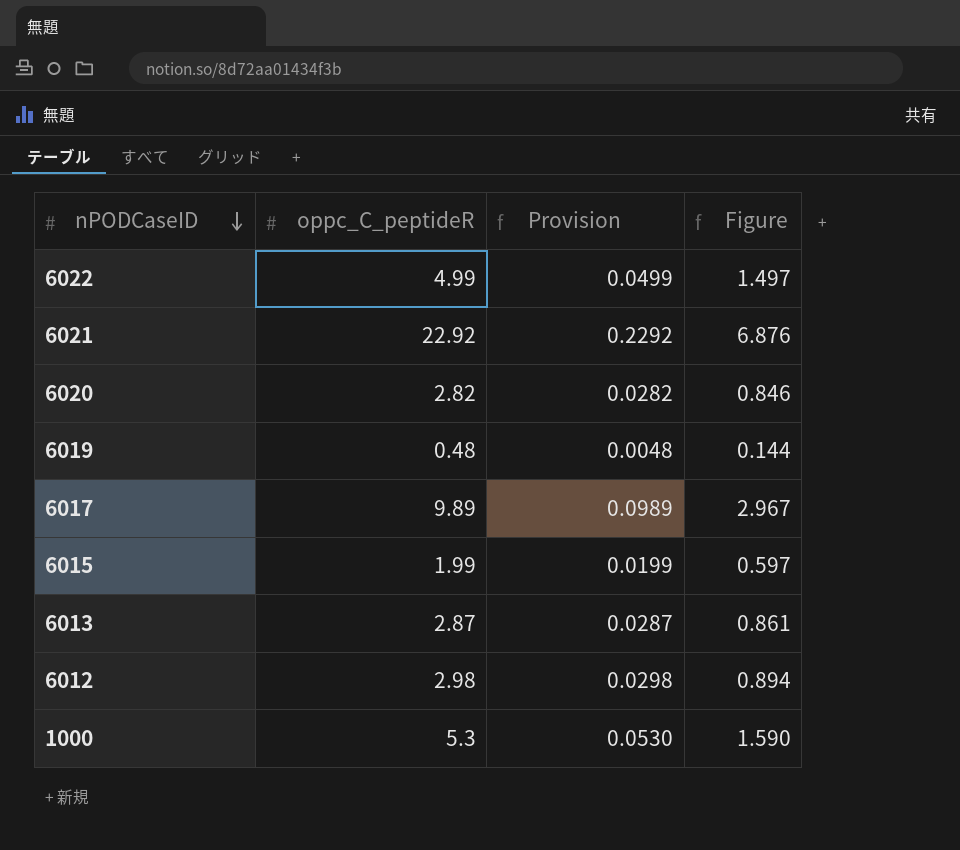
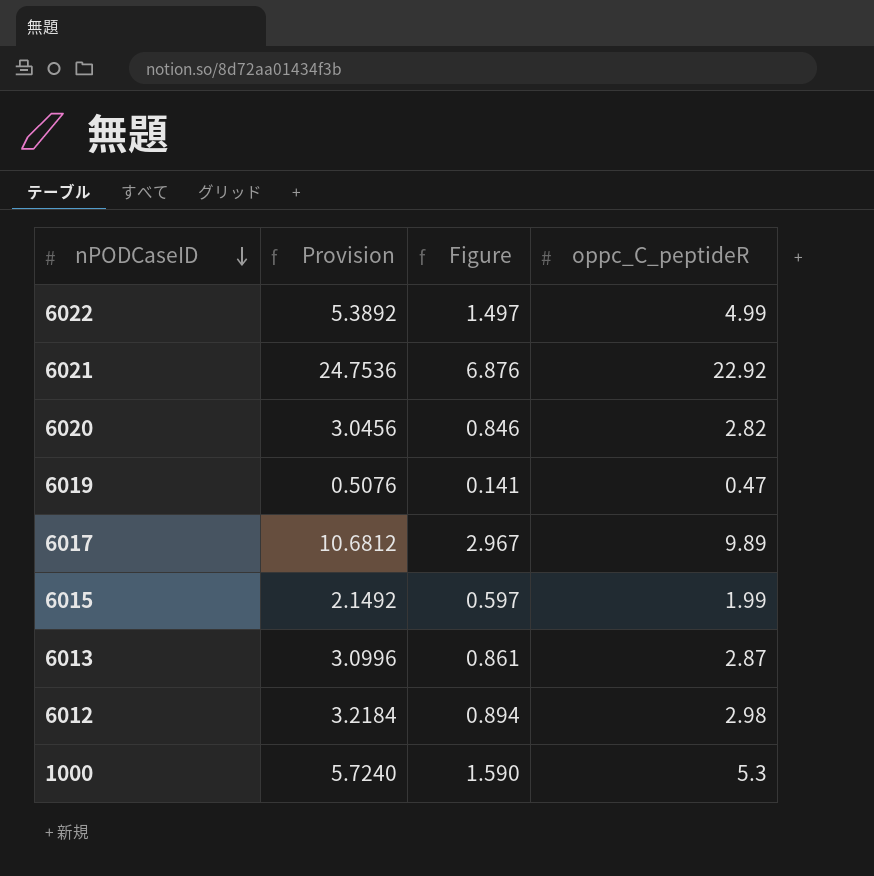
column Provision | formula: [oppc_C_peptideR] * 0.01 -> [oppc_C_peptideR] * 1.08
column oppc_C_peptideR | position: 2 -> 4
6019 | Figure: 0.144 -> 0.141
6019 | oppc_C_peptideR: 0.48 -> 0.47

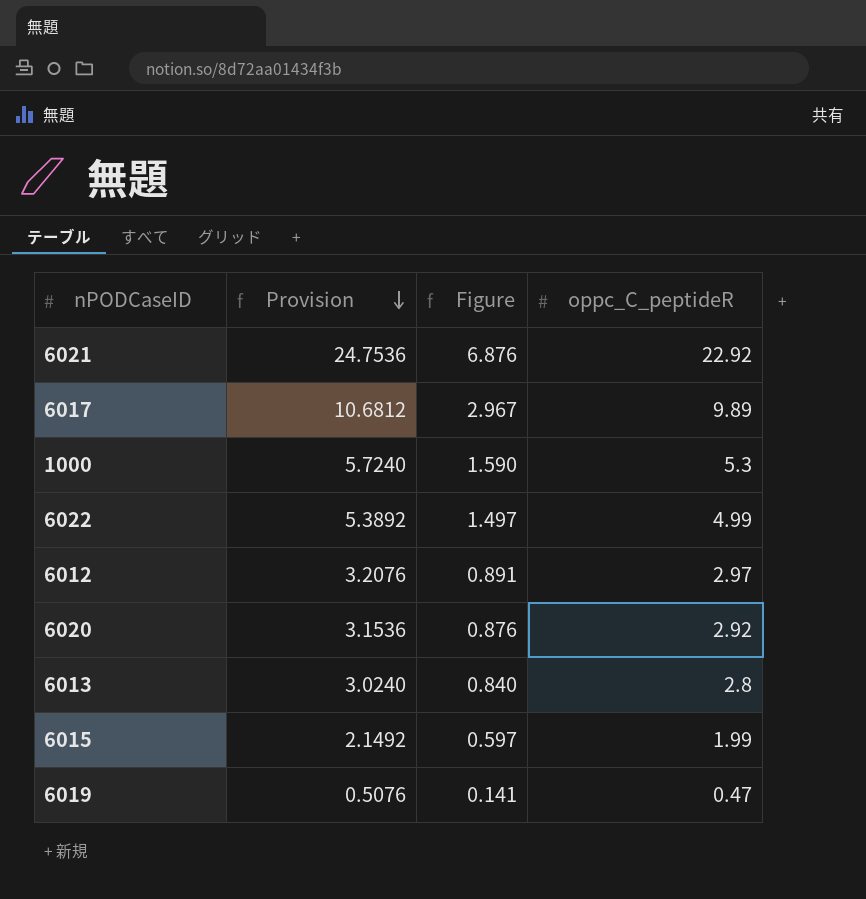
row order: nPODCaseID descending -> Provision descending
6012 | Provision: 3.2184 -> 3.2076
6012 | Figure: 0.894 -> 0.891
6012 | oppc_C_peptideR: 2.98 -> 2.97
6020 | Provision: 3.0456 -> 3.1536
6020 | Figure: 0.846 -> 0.876
6020 | oppc_C_peptideR: 2.82 -> 2.92
6013 | Provision: 3.0996 -> 3.0240
6013 | Figure: 0.861 -> 0.840
6013 | oppc_C_peptideR: 2.87 -> 2.8

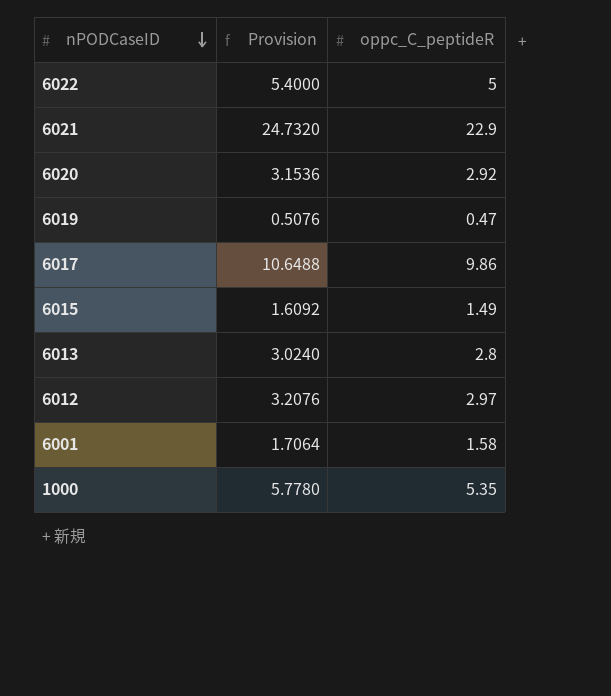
row order: Provision descending -> nPODCaseID descending
column Figure | formula: [oppc_C_peptideR] * 0.3 -> none
6022 | Provision: 5.3892 -> 5.4000
6022 | oppc_C_peptideR: 4.99 -> 5
6021 | Provision: 24.7536 -> 24.7320
6021 | oppc_C_peptideR: 22.92 -> 22.9
6017 | Provision: 10.6812 -> 10.6488
6017 | oppc_C_peptideR: 9.89 -> 9.86
6015 | Provision: 2.1492 -> 1.6092
6015 | oppc_C_peptideR: 1.99 -> 1.49
row 6001: none -> 1.7064 | 1.58
1000 | Provision: 5.7240 -> 5.7780
1000 | oppc_C_peptideR: 5.3 -> 5.35

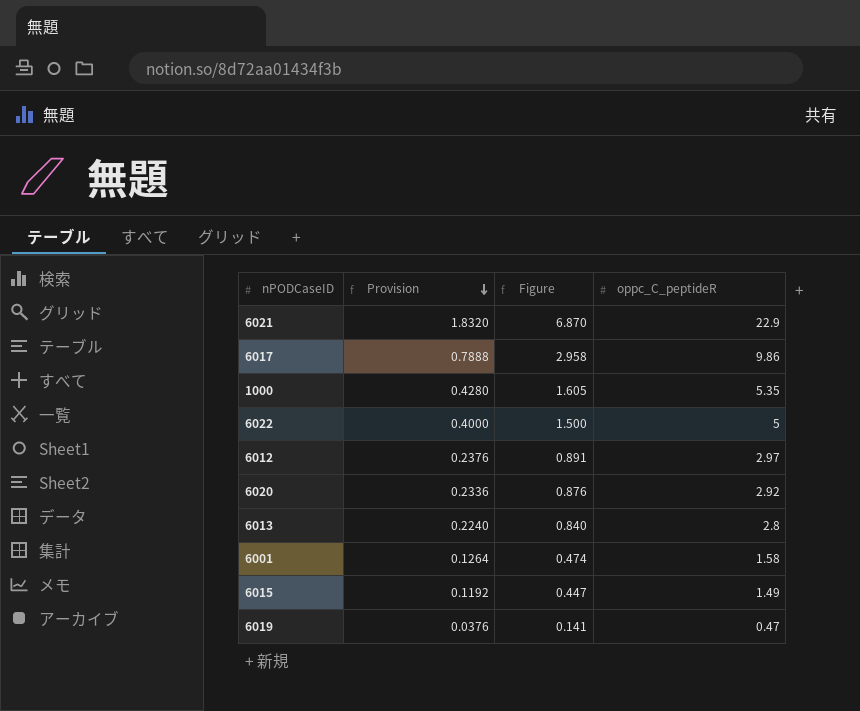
row order: nPODCaseID descending -> Provision descending
column Provision | formula: [oppc_C_peptideR] * 1.08 -> [oppc_C_peptideR] * 0.08
column Figure | formula: none -> [oppc_C_peptideR] * 0.3

